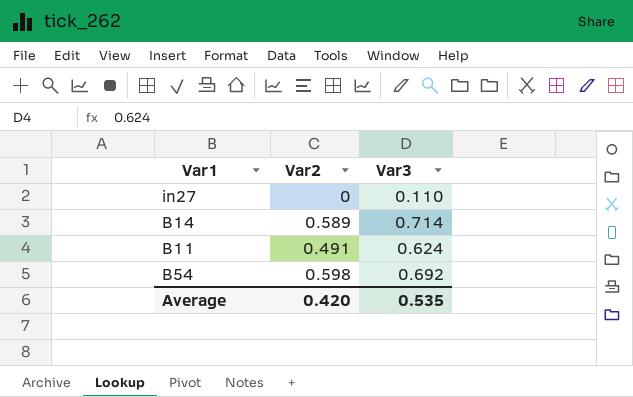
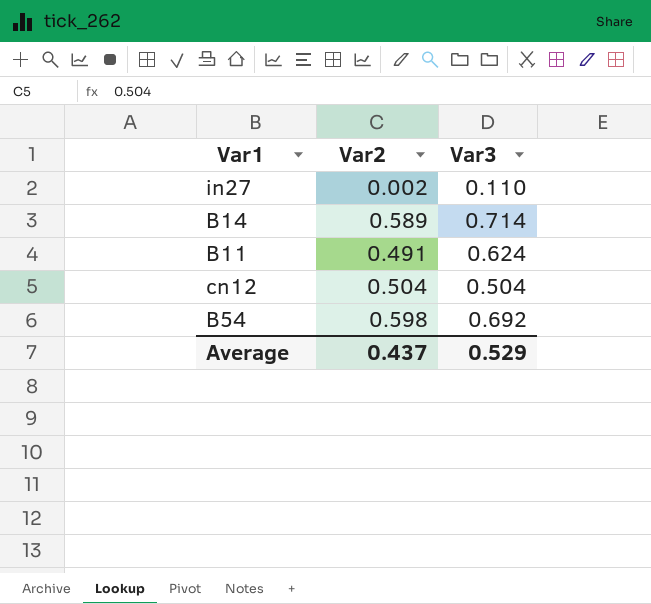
in27 | Var2: 0 -> 0.002
row cn12: none -> 0.504 | 0.504
Average | Var2: 0.420 -> 0.437
Average | Var3: 0.535 -> 0.529

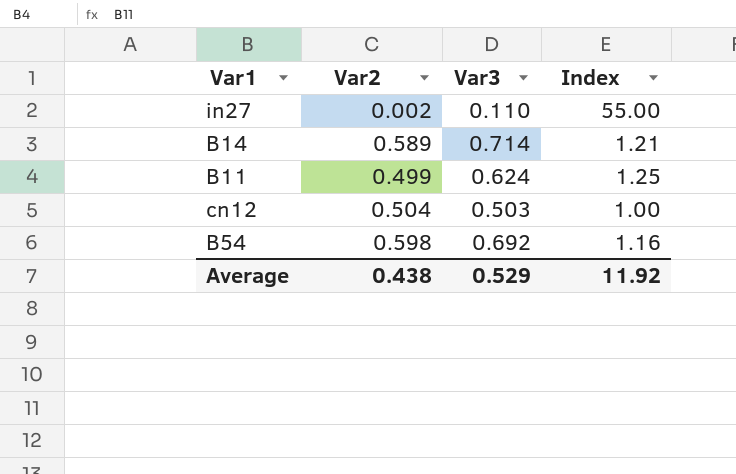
column Index | formula: none -> [Var3] / [Var2]
B11 | Var2: 0.491 -> 0.499
cn12 | Var3: 0.504 -> 0.503
Average | Var2: 0.437 -> 0.438

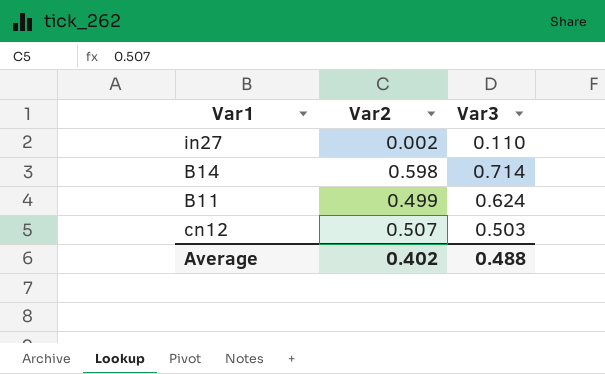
column Index | formula: [Var3] / [Var2] -> none
row B54: 0.598 | 0.692 | 1.16 -> none
B14 | Var2: 0.589 -> 0.598
cn12 | Var2: 0.504 -> 0.507
Average | Var2: 0.438 -> 0.402
Average | Var3: 0.529 -> 0.488

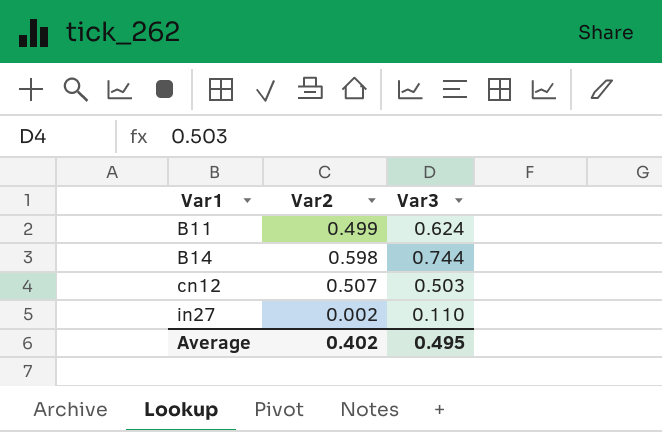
row order: none -> Var1 ascending
B14 | Var3: 0.714 -> 0.744
Average | Var3: 0.488 -> 0.495

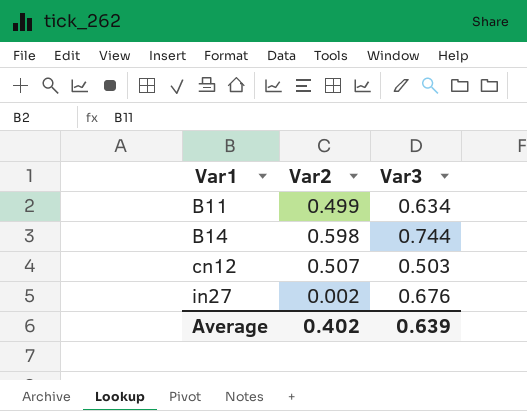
B11 | Var3: 0.624 -> 0.634
in27 | Var3: 0.110 -> 0.676
Average | Var3: 0.495 -> 0.639

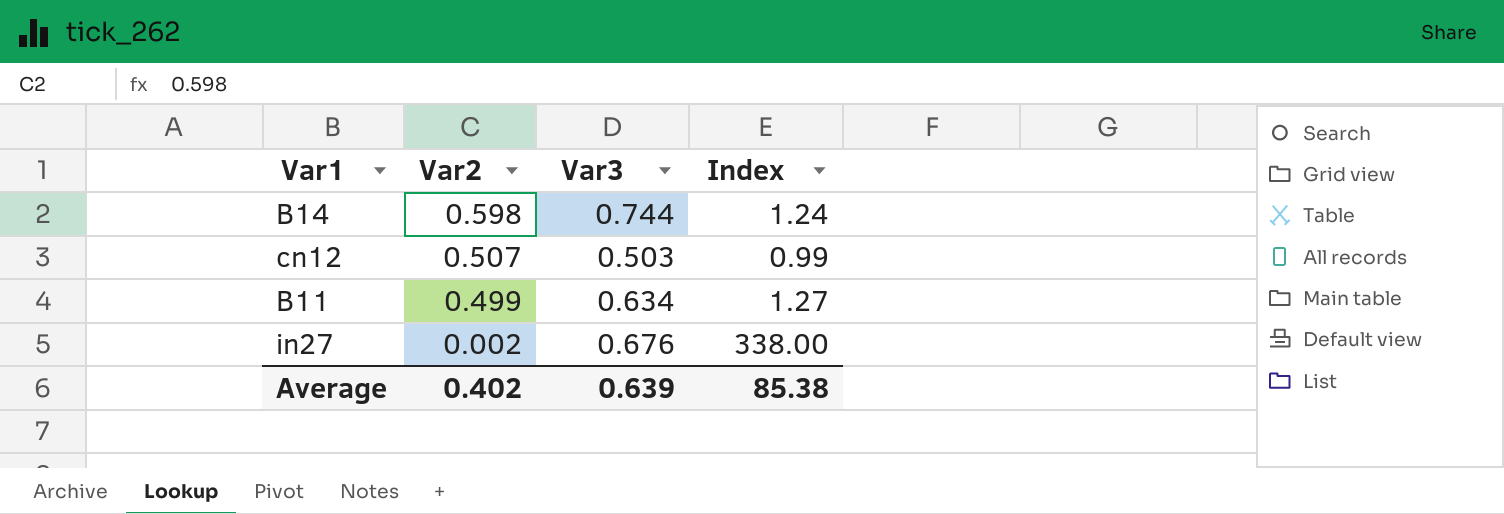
row order: Var1 ascending -> Var2 descending
column Index | formula: none -> [Var3] / [Var2]

